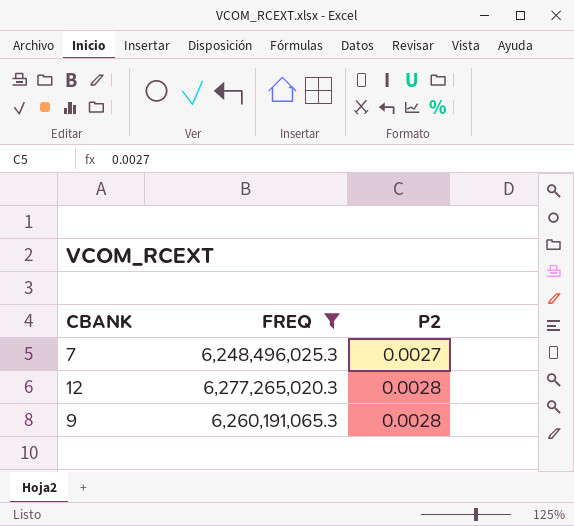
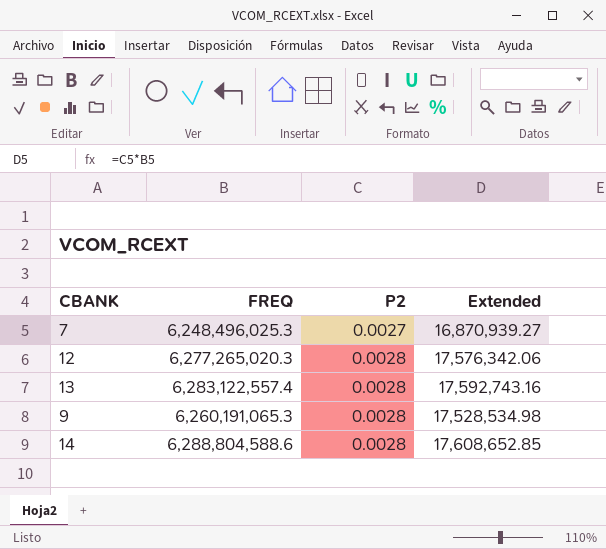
filter: FREQ <= 6,277,265,020.3 -> none
column Extended | formula: none -> [FREQ] * [P2]

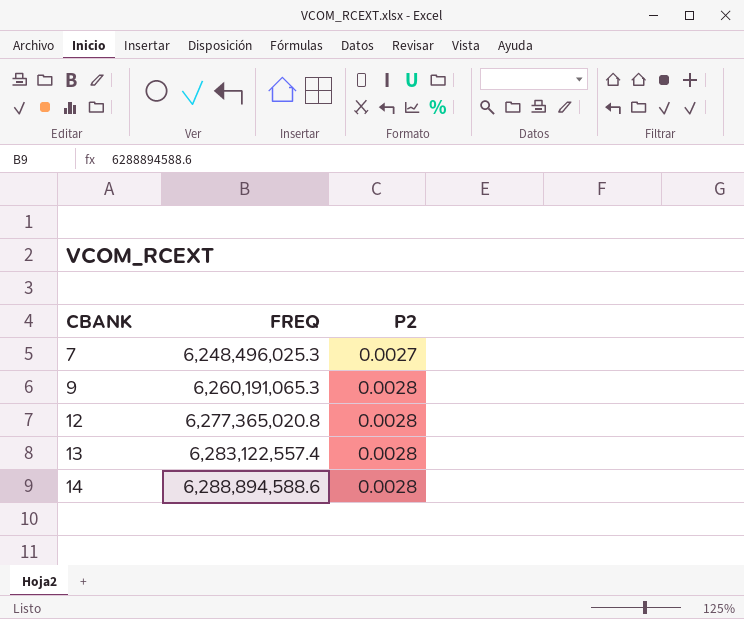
row order: P2 ascending -> CBANK ascending
column Extended | formula: [FREQ] * [P2] -> none
12 | FREQ: 6,277,265,020.3 -> 6,277,365,020.8
14 | FREQ: 6,288,804,588.6 -> 6,288,894,588.6

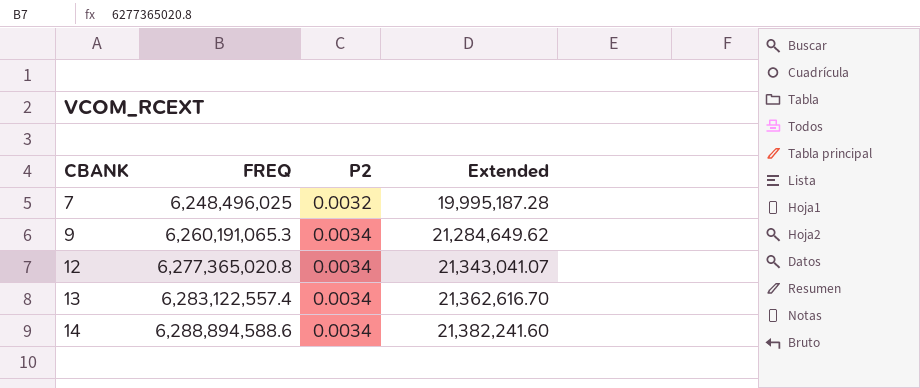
column Extended | formula: none -> [FREQ] * [P2]
7 | FREQ: 6,248,496,025.3 -> 6,248,496,025
7 | P2: 0.0027 -> 0.0032
9 | P2: 0.0028 -> 0.0034
12 | P2: 0.0028 -> 0.0034
13 | P2: 0.0028 -> 0.0034
14 | P2: 0.0028 -> 0.0034

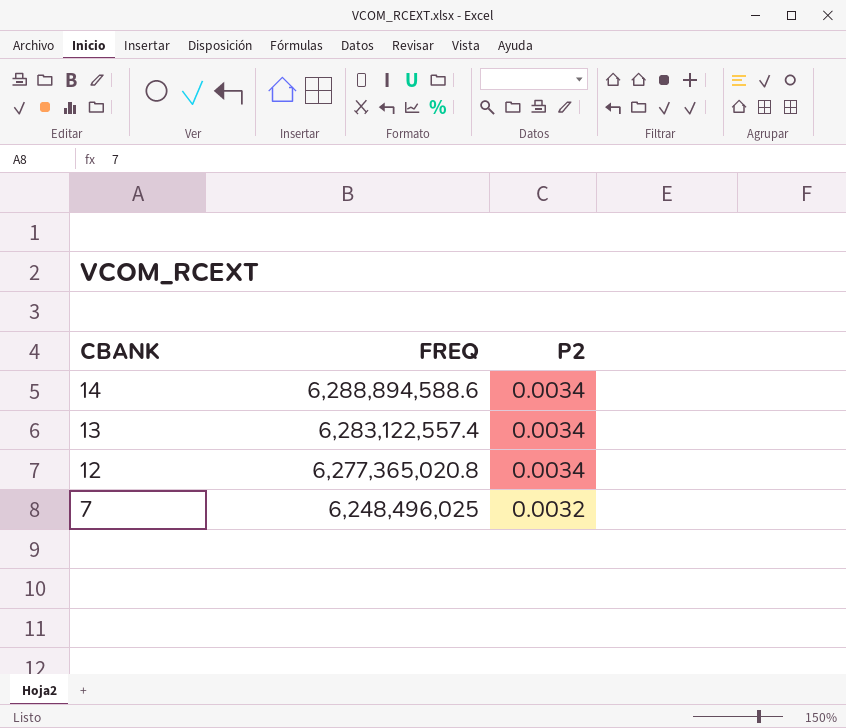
row order: CBANK ascending -> CBANK descending
column Extended | formula: [FREQ] * [P2] -> none
row 9: 6,260,191,065.3 | 0.0034 | 21,284,649.62 -> none

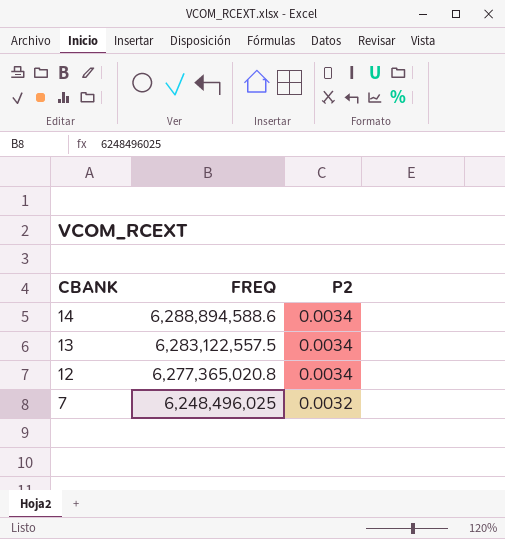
13 | FREQ: 6,283,122,557.4 -> 6,283,122,557.5

